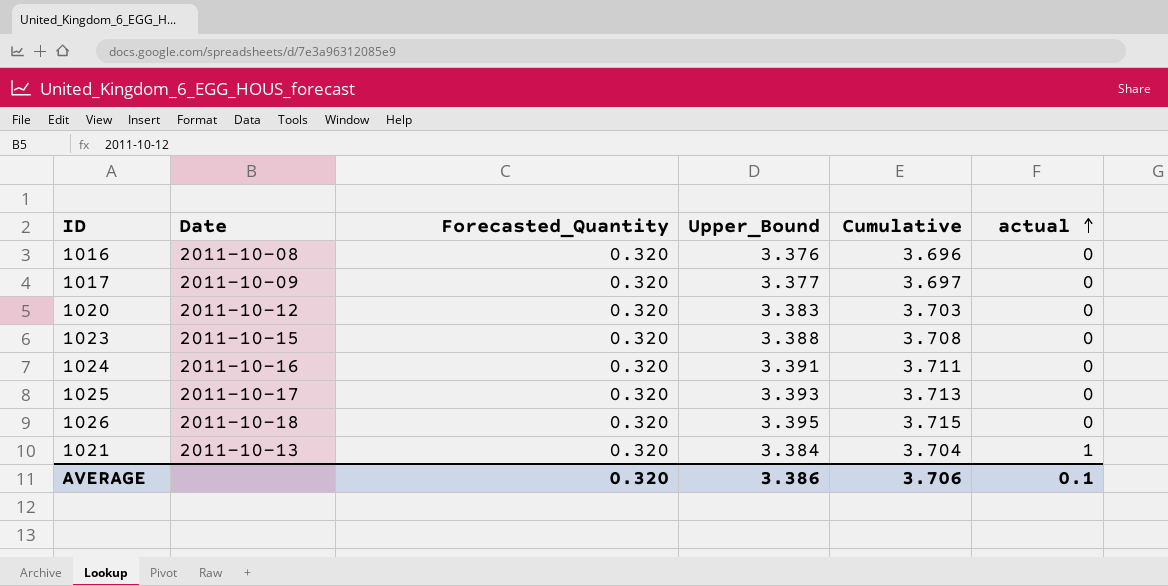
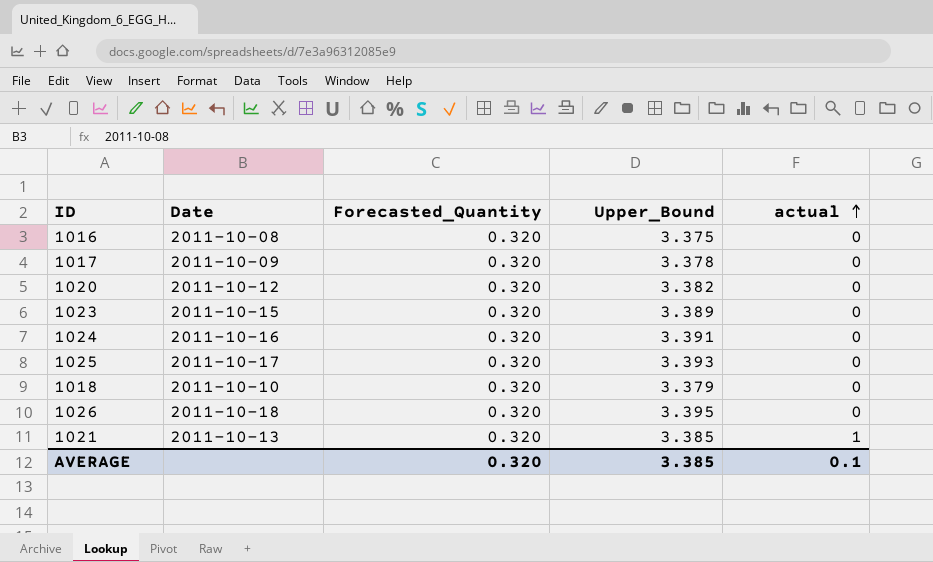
column Cumulative | formula: [Forecasted_Quantity] + [Upper_Bound] -> none
1016 | Upper_Bound: 3.376 -> 3.375
1017 | Upper_Bound: 3.377 -> 3.378
1020 | Upper_Bound: 3.383 -> 3.382
1023 | Upper_Bound: 3.388 -> 3.389
row 1018: none -> 2011-10-10 | 0.320 | 3.379 | 0
1021 | Upper_Bound: 3.384 -> 3.385
AVERAGE | Upper_Bound: 3.386 -> 3.385

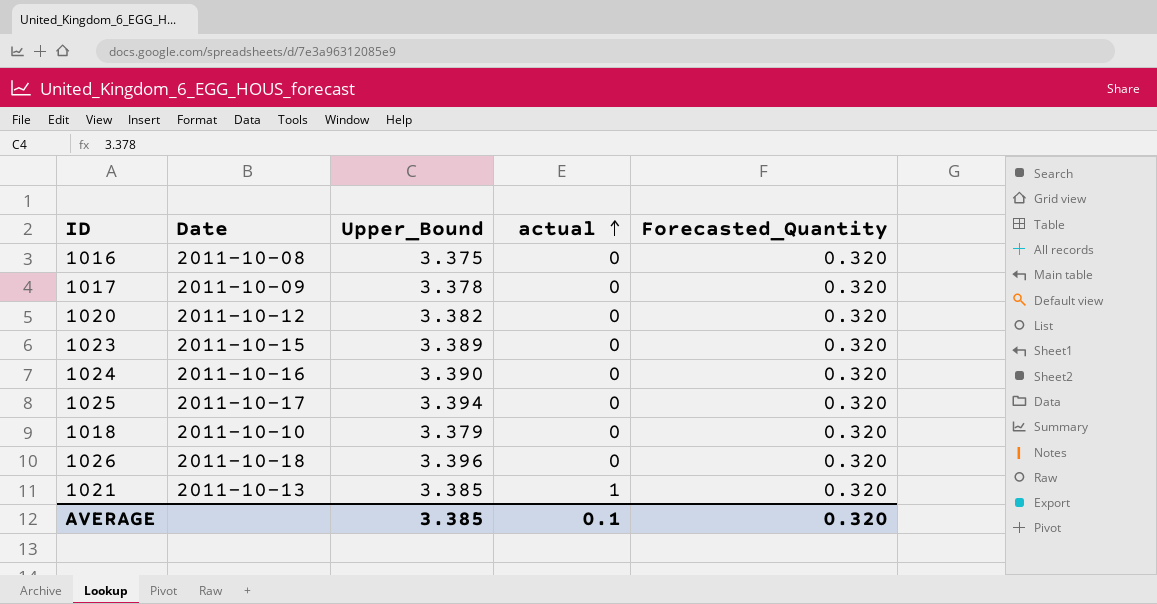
column Forecasted_Quantity | position: 3 -> 5
1024 | Upper_Bound: 3.391 -> 3.390
1025 | Upper_Bound: 3.393 -> 3.394
1026 | Upper_Bound: 3.395 -> 3.396

